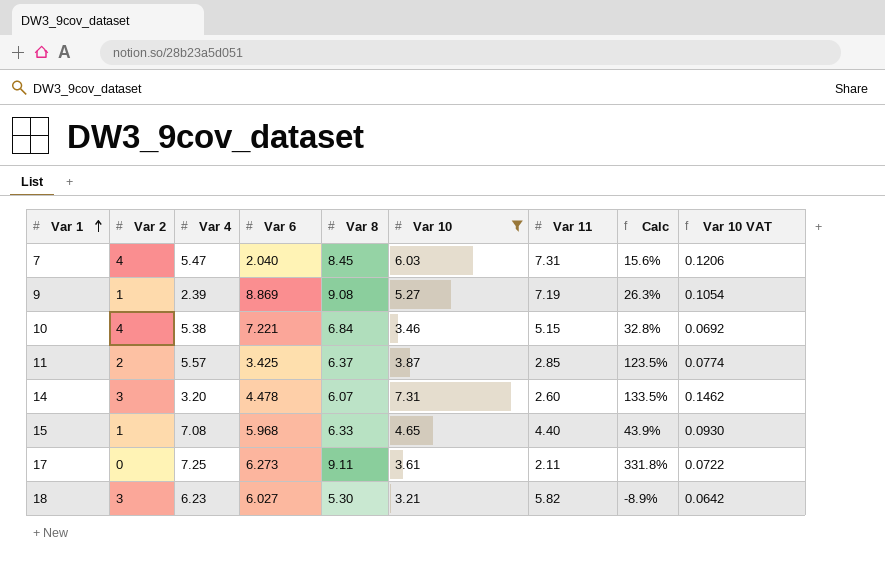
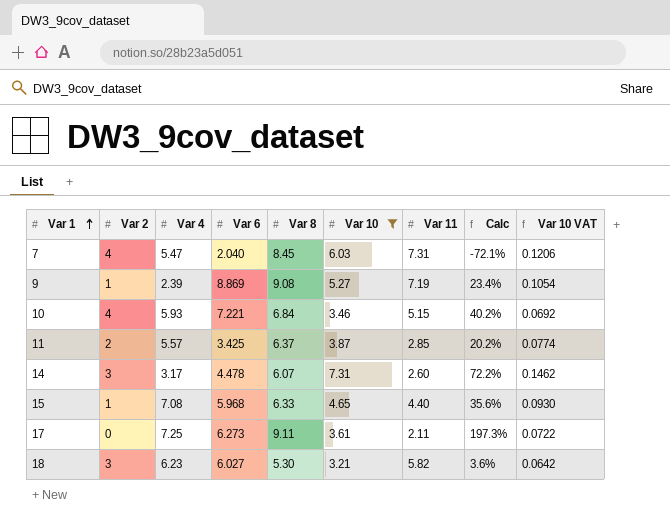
column Calc | formula: ([Var 8] - [Var 11]) / [Var 11] -> ([Var 6] - [Var 11]) / [Var 11]
10 | Var 4: 5.38 -> 5.93
14 | Var 4: 3.20 -> 3.17

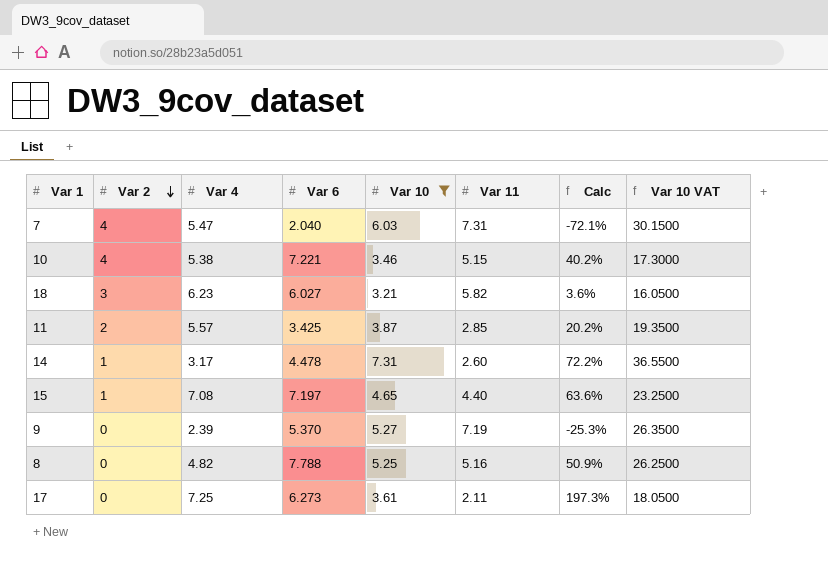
row order: Var 1 ascending -> Var 2 descending
column Var 8 | position: 5 -> none
column Var 10 VAT | formula: [Var 10] * 0.02 -> [Var 10] * 5
10 | Var 4: 5.93 -> 5.38
14 | Var 2: 3 -> 1
15 | Var 6: 5.968 -> 7.197
15 | Calc: 35.6% -> 63.6%
9 | Var 2: 1 -> 0
9 | Var 6: 8.869 -> 5.370
9 | Calc: 23.4% -> -25.3%
row 8: none -> 0 | 4.82 | 7.788 | 5.25 | 5.16 | 50.9% | 26.2500

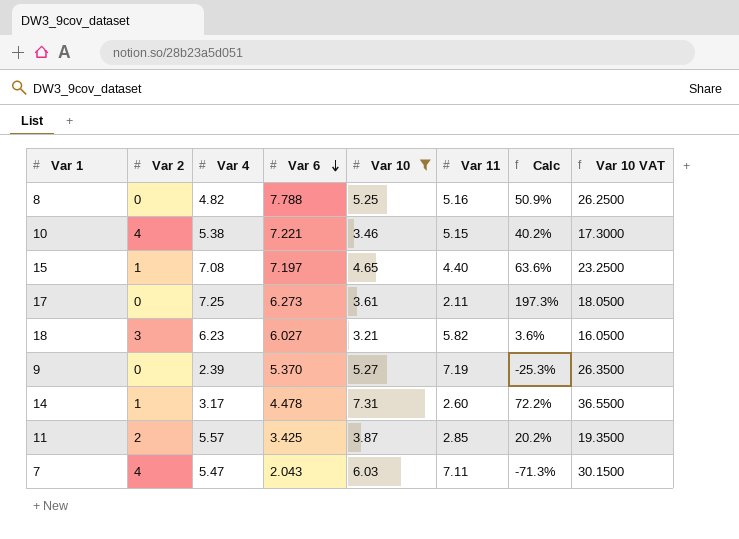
row order: Var 2 descending -> Var 6 descending
7 | Var 6: 2.040 -> 2.043
7 | Var 11: 7.31 -> 7.11
7 | Calc: -72.1% -> -71.3%

